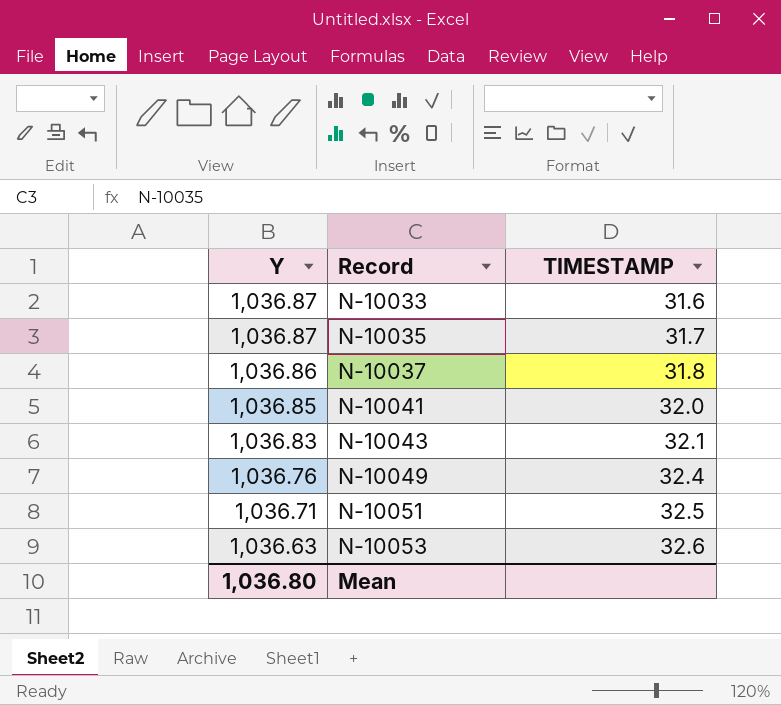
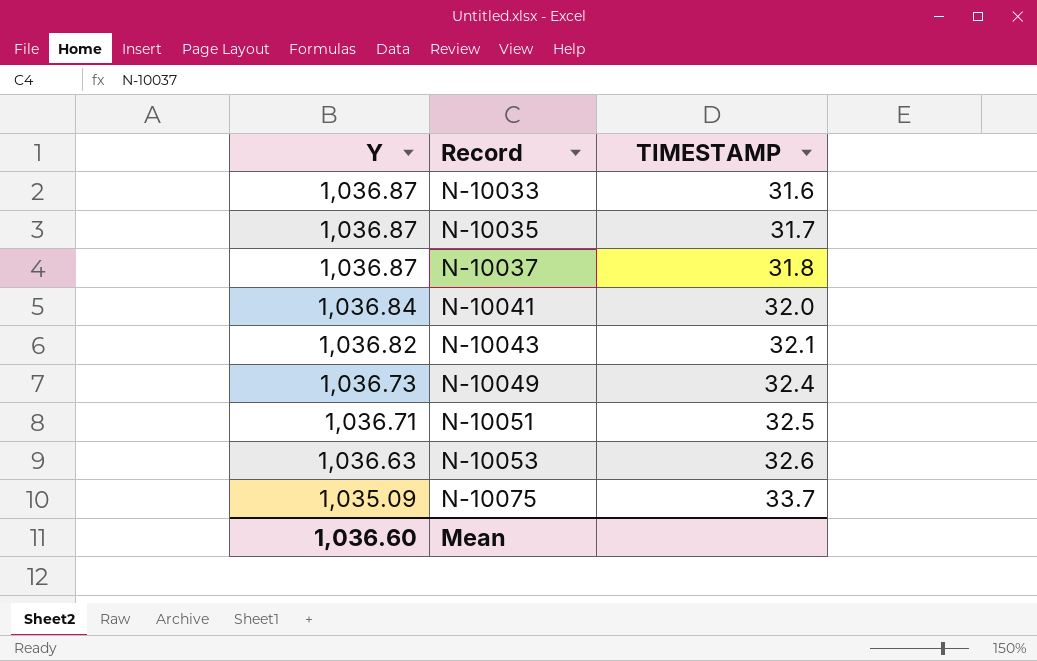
N-10037 | Y: 1,036.86 -> 1,036.87
N-10041 | Y: 1,036.85 -> 1,036.84
N-10043 | Y: 1,036.83 -> 1,036.82
N-10049 | Y: 1,036.76 -> 1,036.73
row N-10075: none -> 1,035.09 | 33.7
Mean | Y: 1,036.80 -> 1,036.60

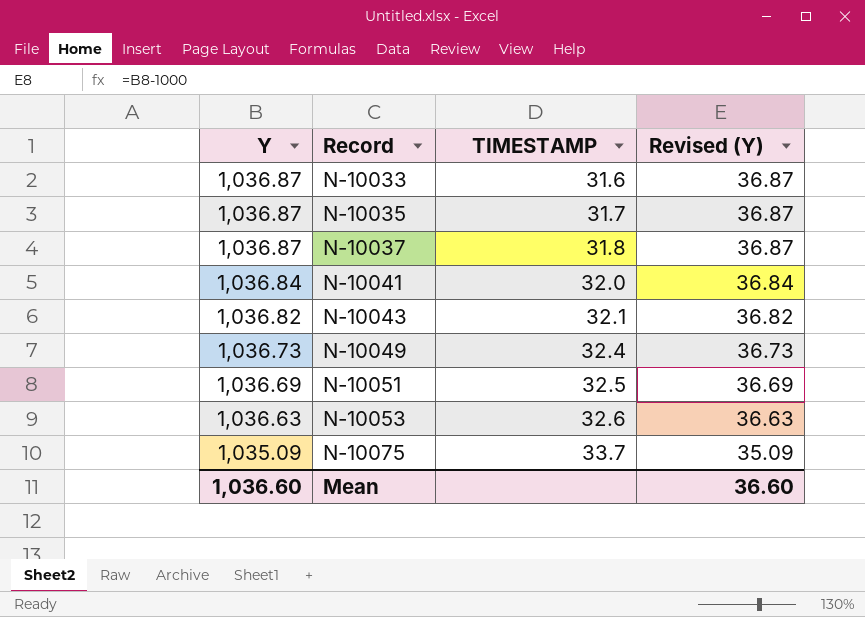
column Revised (Y) | formula: none -> [Y] - 1000
N-10051 | Y: 1,036.71 -> 1,036.69

